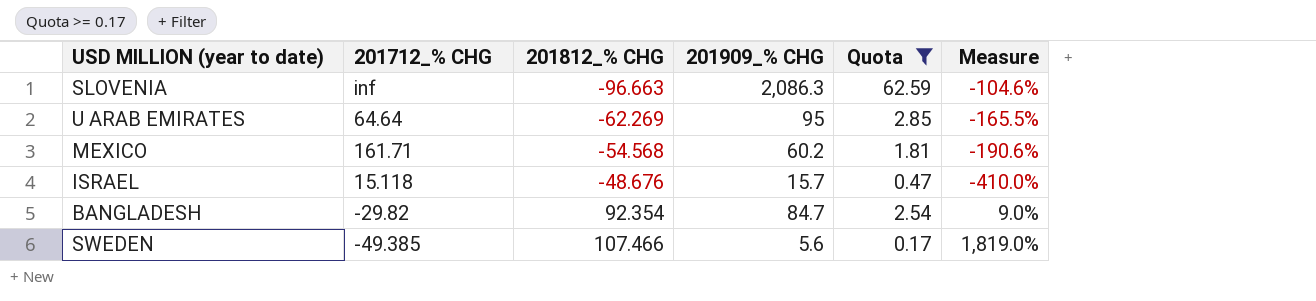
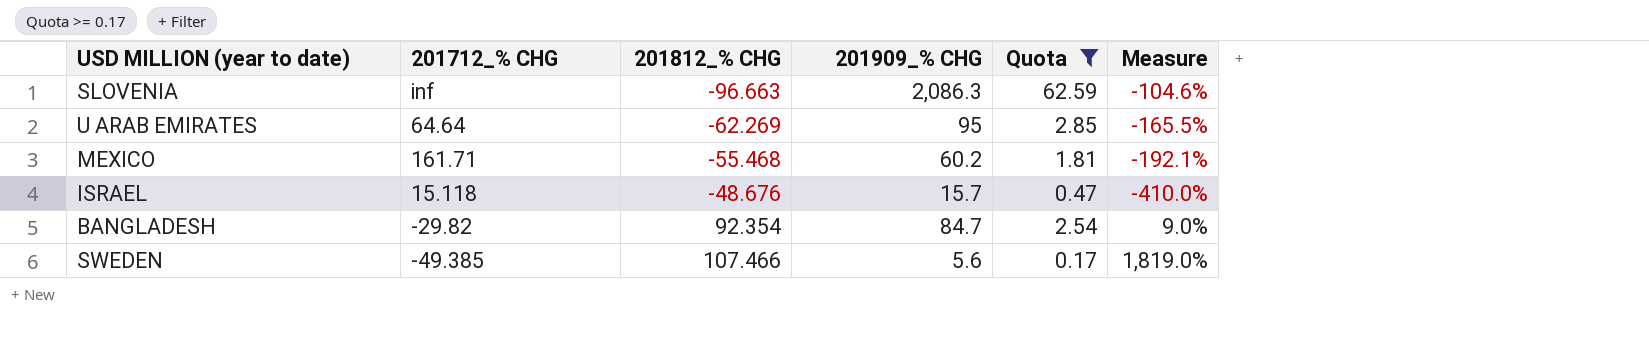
MEXICO | 201812_% CHG: -54.568 -> -55.468
MEXICO | Measure: -190.6% -> -192.1%

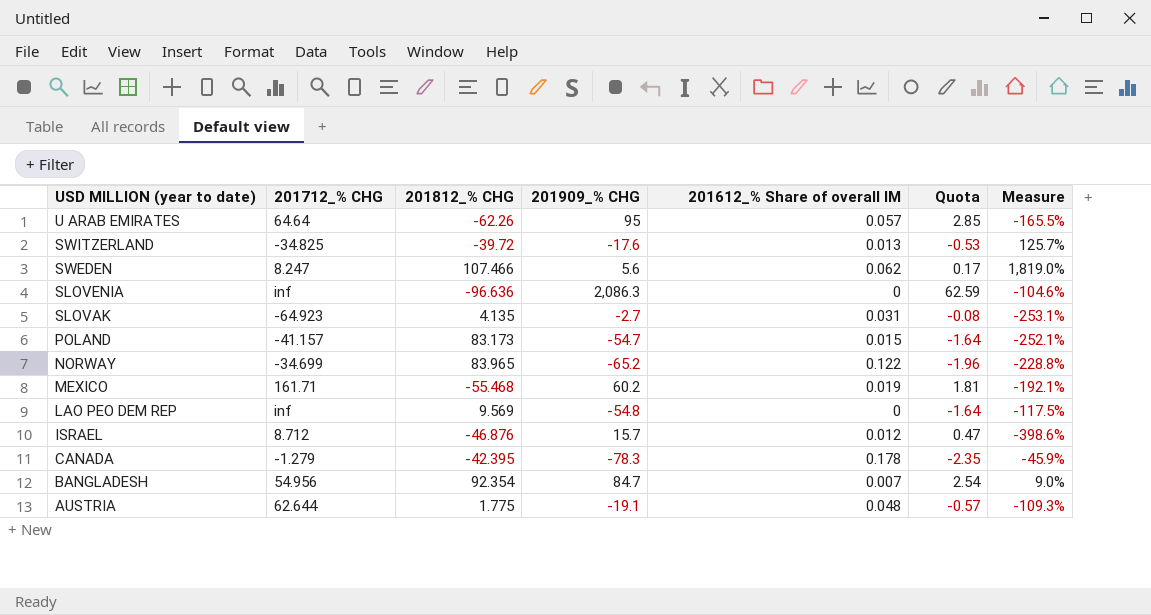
filter: Quota >= 0.17 -> none
row order: 201812_% CHG ascending -> USD MILLION (year to date) descending
column 201612_% Share of overall IM | position: none -> 5
U ARAB EMIRATES | 201812_% CHG: -62.269 -> -62.26
SWEDEN | 201712_% CHG: -49.385 -> 8.247
SLOVENIA | 201812_% CHG: -96.663 -> -96.636
ISRAEL | 201712_% CHG: 15.118 -> 8.712
ISRAEL | 201812_% CHG: -48.676 -> -46.876
ISRAEL | Measure: -410.0% -> -398.6%
BANGLADESH | 201712_% CHG: -29.82 -> 54.956

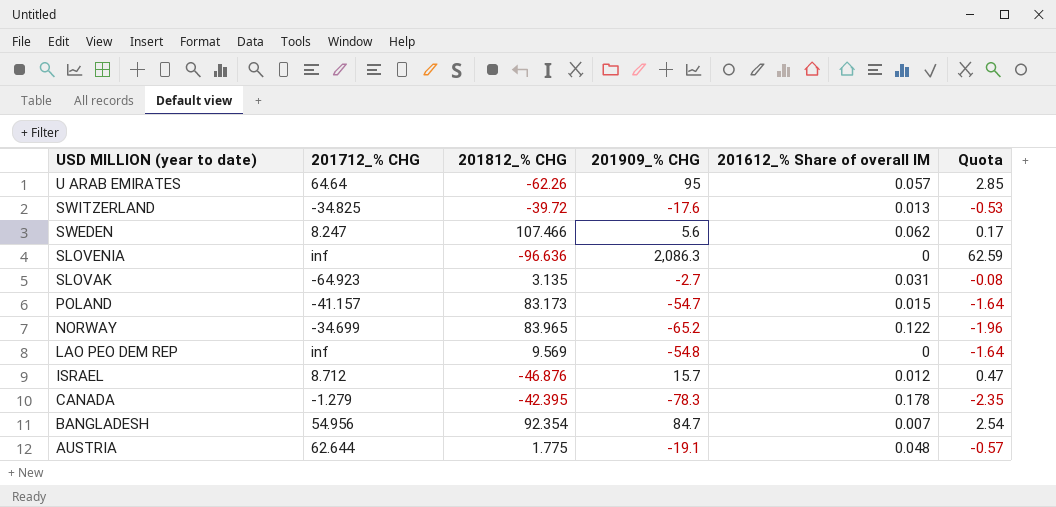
column Measure | formula: ([201812_% CHG] - [201909_% CHG]) / [201909_% CHG] -> none
row MEXICO: 161.71 | -55.468 | 60.2 | 0.019 | 1.81 | -192.1% -> none
SLOVAK | 201812_% CHG: 4.135 -> 3.135

